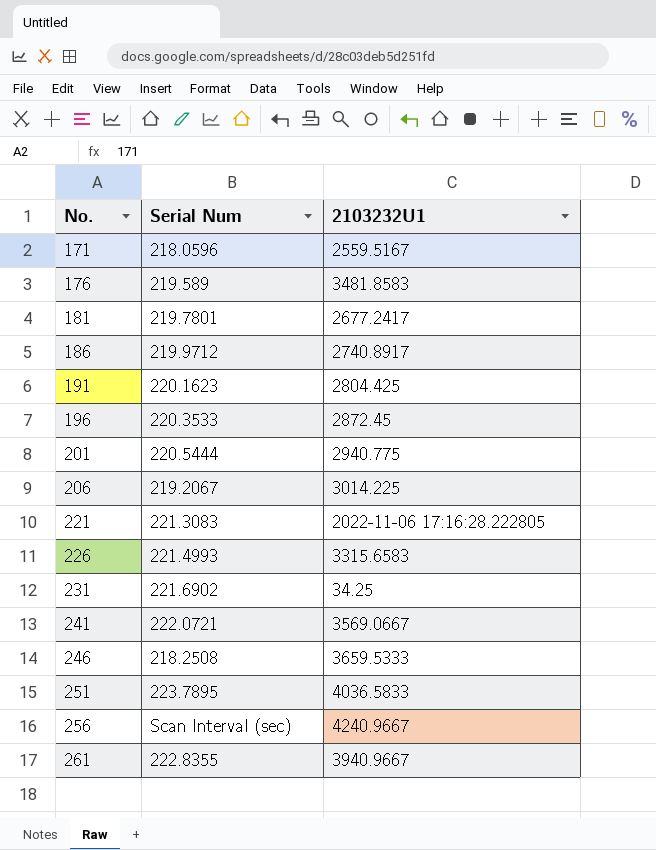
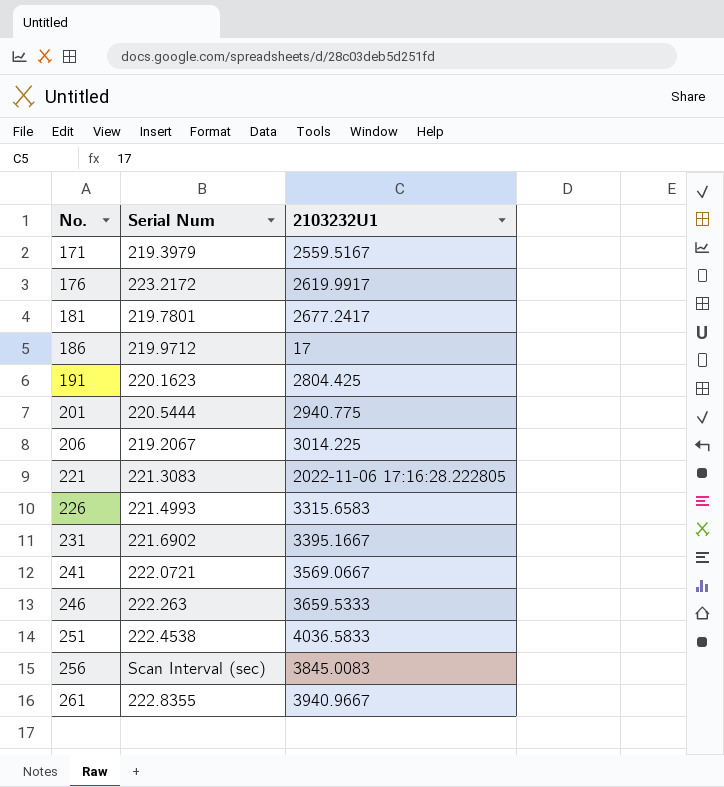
row 196: 220.3533 | 2872.45 -> none
171 | Serial Num: 218.0596 -> 219.3979
176 | Serial Num: 219.589 -> 223.2172
176 | 2103232U1: 3481.8583 -> 2619.9917
186 | 2103232U1: 2740.8917 -> 17
231 | 2103232U1: 34.25 -> 3395.1667
246 | Serial Num: 218.2508 -> 222.263
251 | Serial Num: 223.7895 -> 222.4538
256 | 2103232U1: 4240.9667 -> 3845.0083

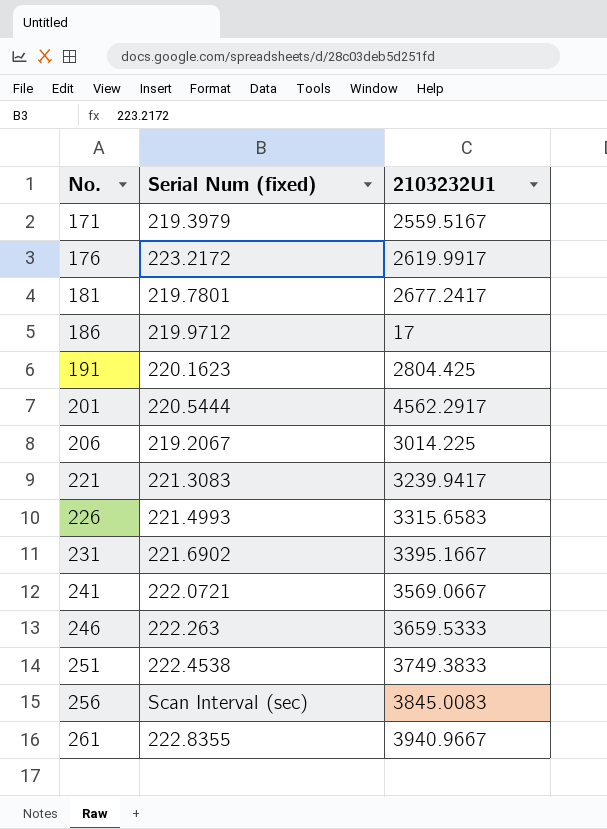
column name: Serial Num -> Serial Num (fixed)
201 | 2103232U1: 2940.775 -> 4562.2917
221 | 2103232U1: 2022-11-06 17:16:28.222805 -> 3239.9417
251 | 2103232U1: 4036.5833 -> 3749.3833

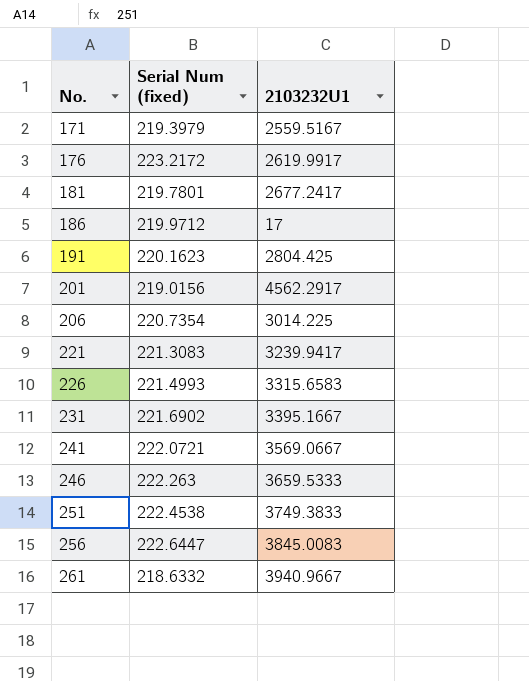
201 | Serial Num (fixed): 220.5444 -> 219.0156
206 | Serial Num (fixed): 219.2067 -> 220.7354
256 | Serial Num (fixed): Scan Interval (sec) -> 222.6447
261 | Serial Num (fixed): 222.8355 -> 218.6332

